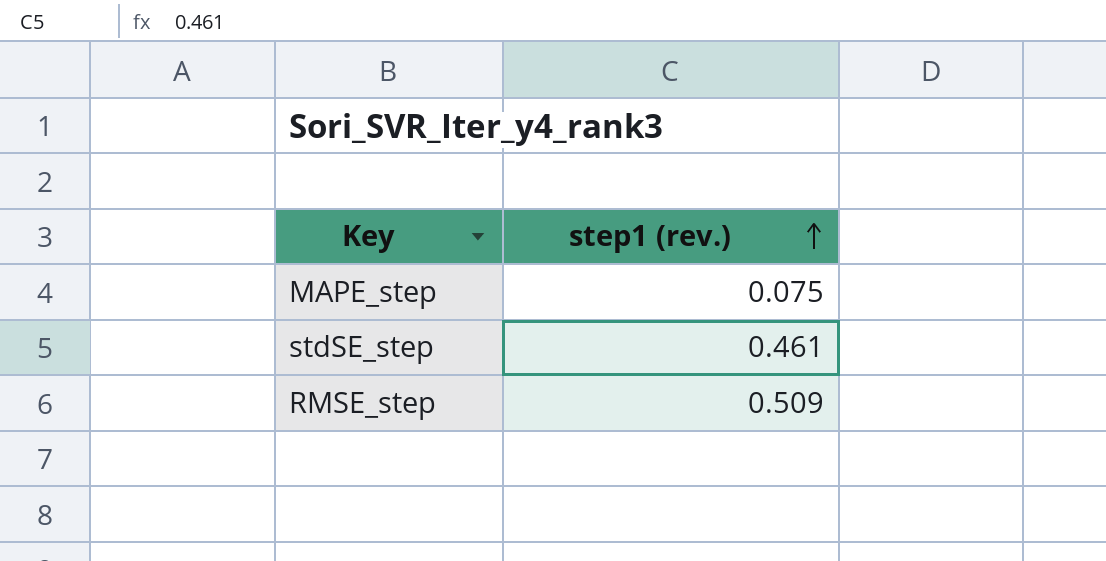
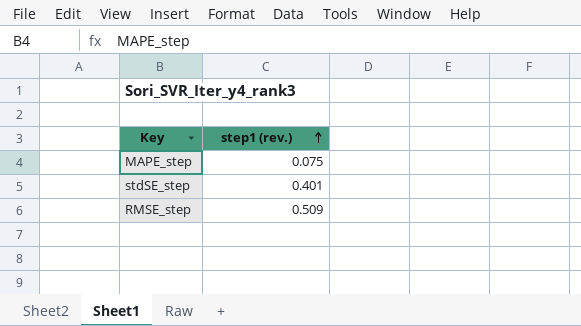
stdSE_step | step1 (rev.): 0.461 -> 0.401

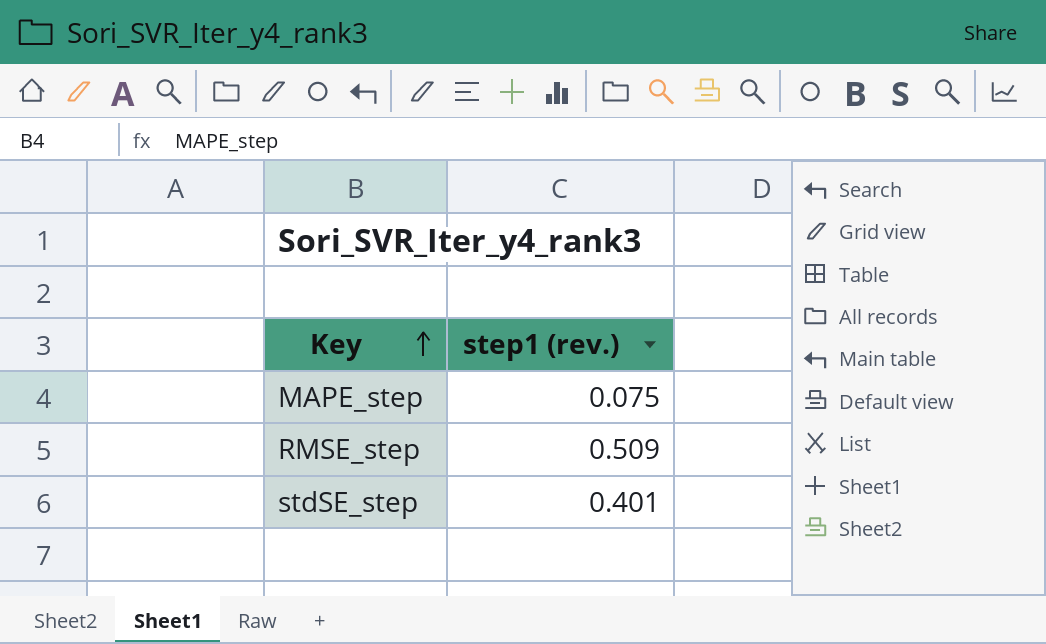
row order: step1 (rev.) ascending -> Key ascending

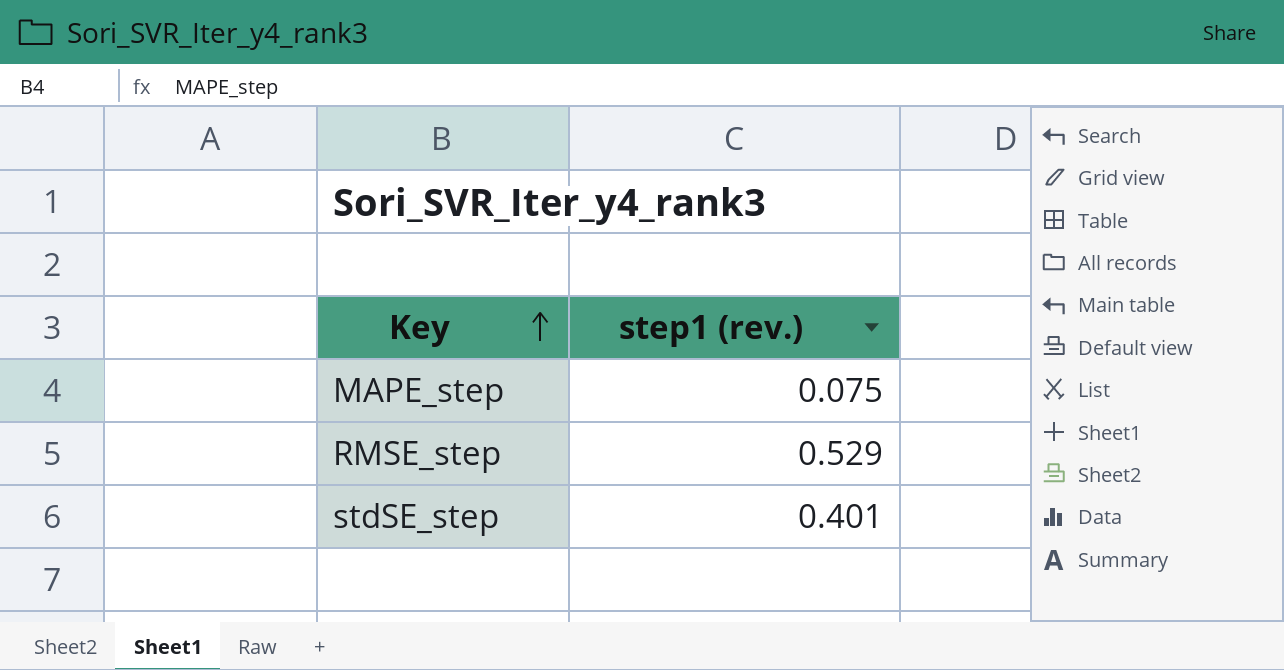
RMSE_step | step1 (rev.): 0.509 -> 0.529

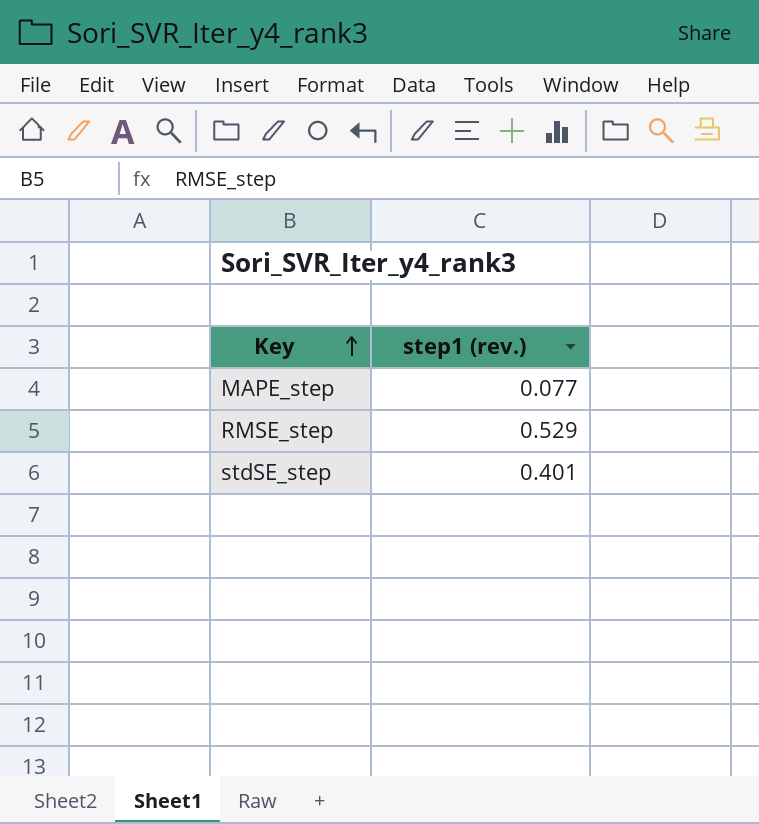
MAPE_step | step1 (rev.): 0.075 -> 0.077

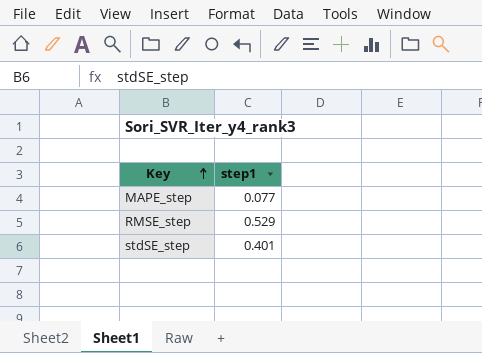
column name: step1 (rev.) -> step1

